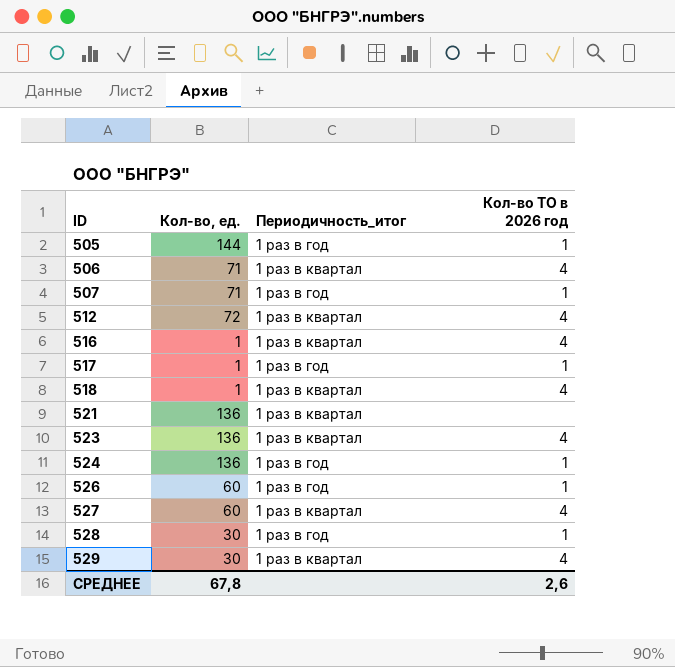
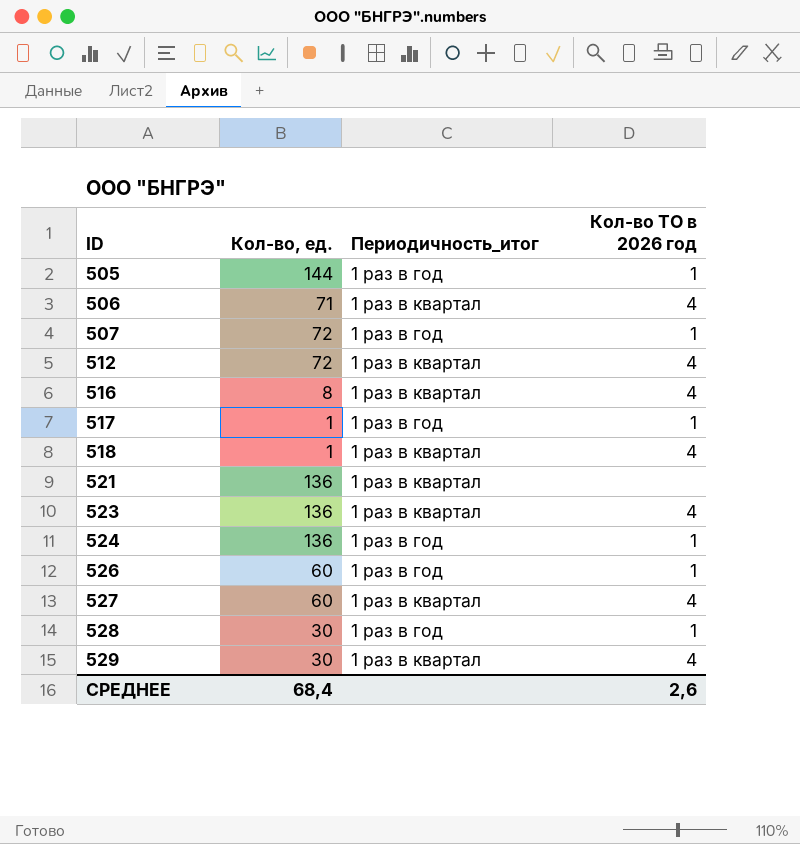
507 | Кол-во, ед.: 71 -> 72
516 | Кол-во, ед.: 1 -> 8
СРЕДНЕЕ | Кол-во, ед.: 67,8 -> 68,4

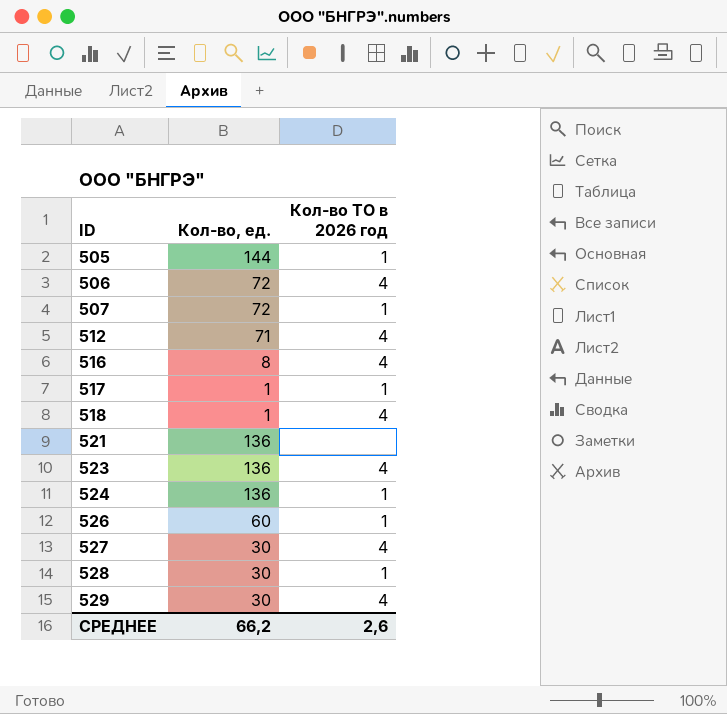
column Периодичность_итог | position: 3 -> none
506 | Кол-во, ед.: 71 -> 72
512 | Кол-во, ед.: 72 -> 71
527 | Кол-во, ед.: 60 -> 30
СРЕДНЕЕ | Кол-во, ед.: 68,4 -> 66,2

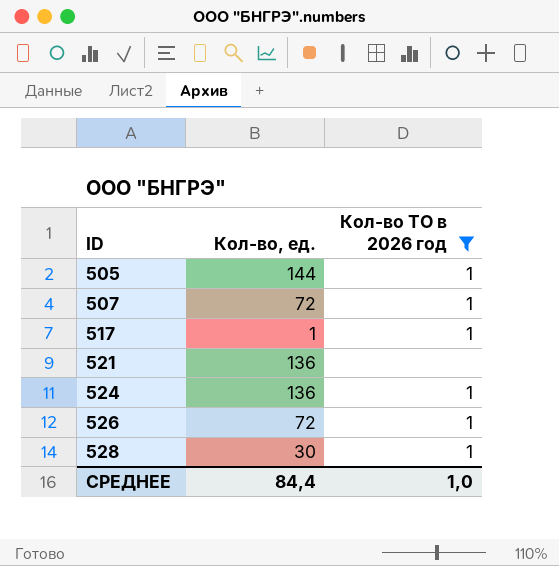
filter: none -> Кол-во ТО в 2026 год != 4
526 | Кол-во, ед.: 60 -> 72
СРЕДНЕЕ | Кол-во, ед.: 66,2 -> 84,4
СРЕДНЕЕ | Кол-во ТО в 2026 год: 2,6 -> 1,0

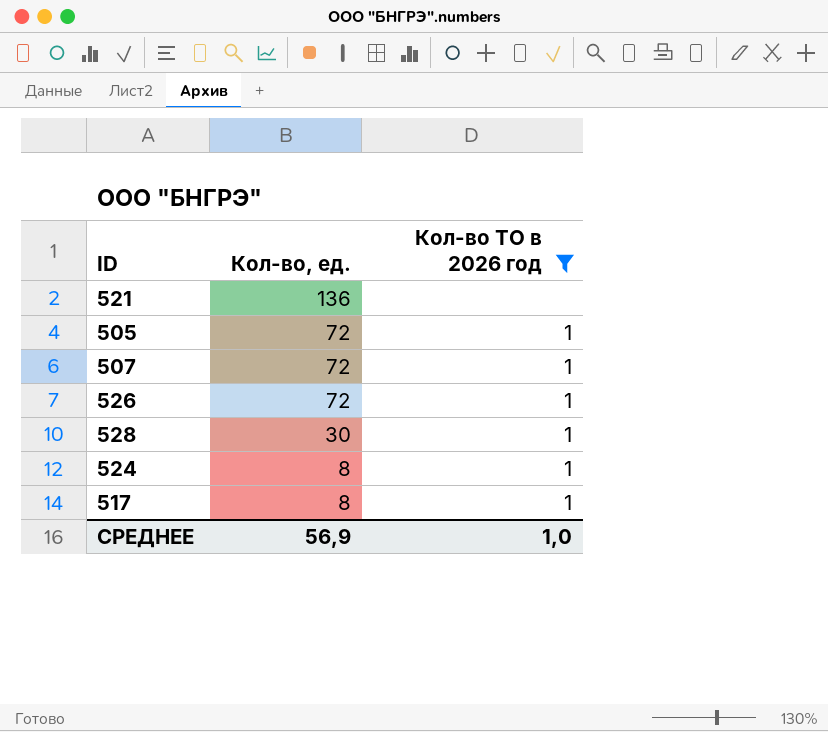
row order: ID ascending -> Кол-во, ед. descending
505 | Кол-во, ед.: 144 -> 72
524 | Кол-во, ед.: 136 -> 8
517 | Кол-во, ед.: 1 -> 8
СРЕДНЕЕ | Кол-во, ед.: 84,4 -> 56,9

